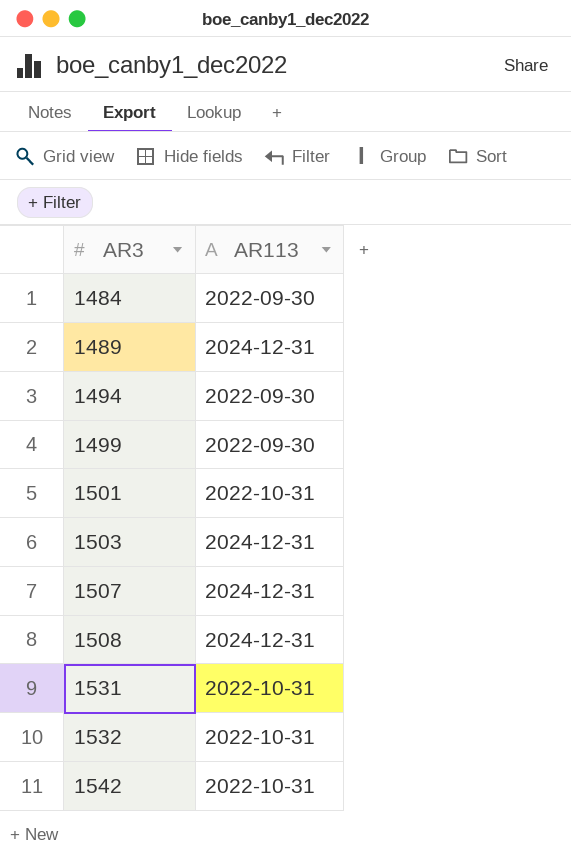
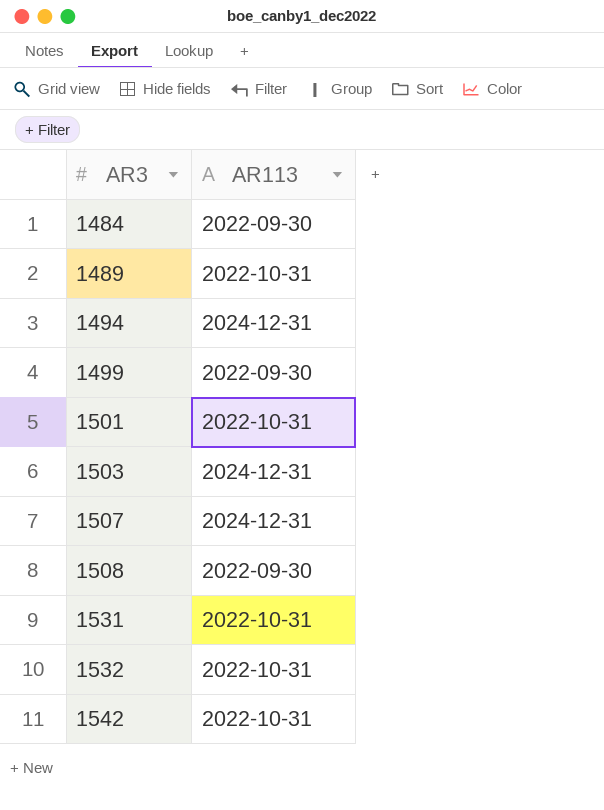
1489 | AR113: 2024-12-31 -> 2022-10-31
1494 | AR113: 2022-09-30 -> 2024-12-31
1508 | AR113: 2024-12-31 -> 2022-09-30

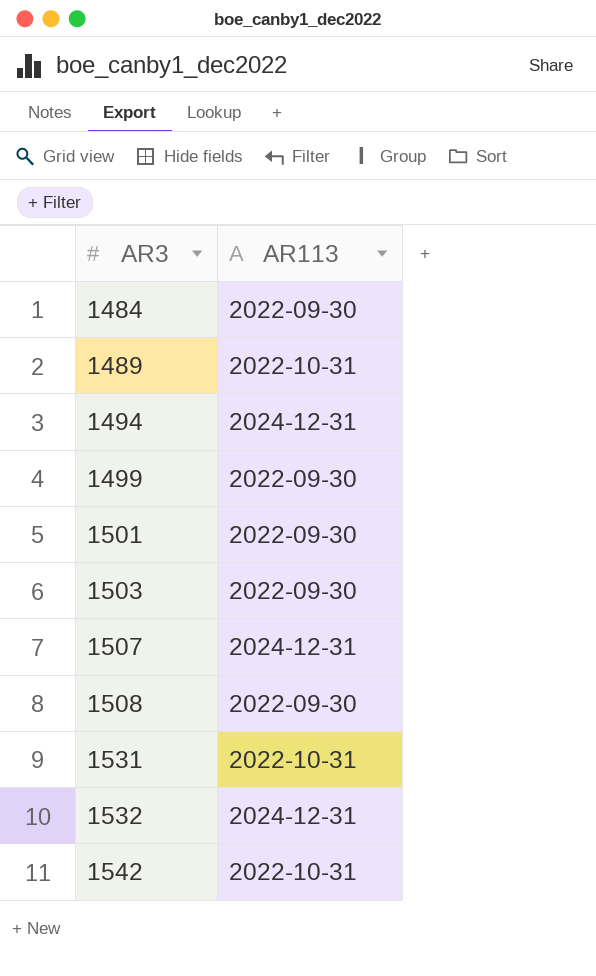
1501 | AR113: 2022-10-31 -> 2022-09-30
1503 | AR113: 2024-12-31 -> 2022-09-30
1532 | AR113: 2022-10-31 -> 2024-12-31

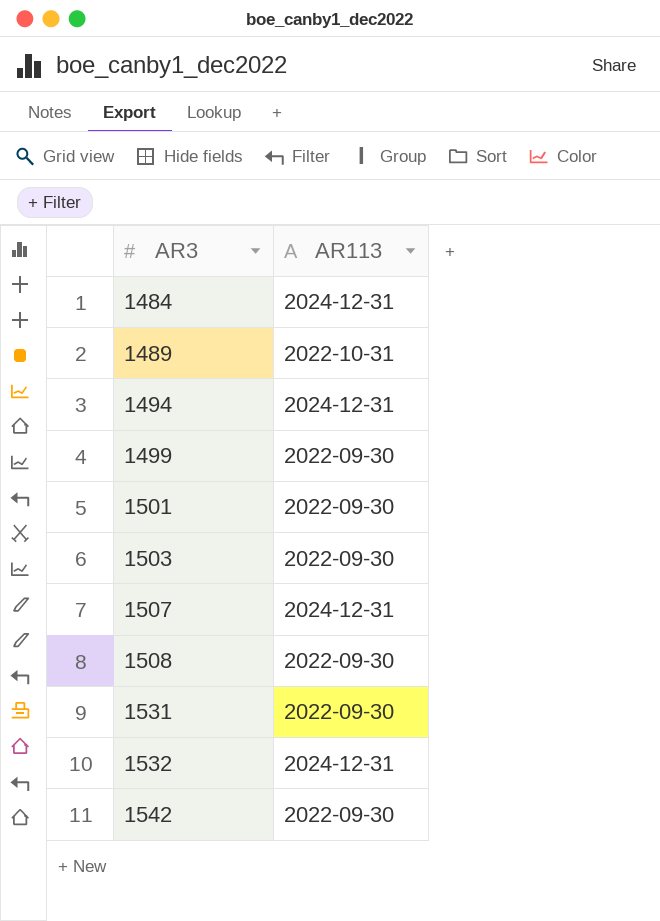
1484 | AR113: 2022-09-30 -> 2024-12-31
1531 | AR113: 2022-10-31 -> 2022-09-30
1542 | AR113: 2022-10-31 -> 2022-09-30

